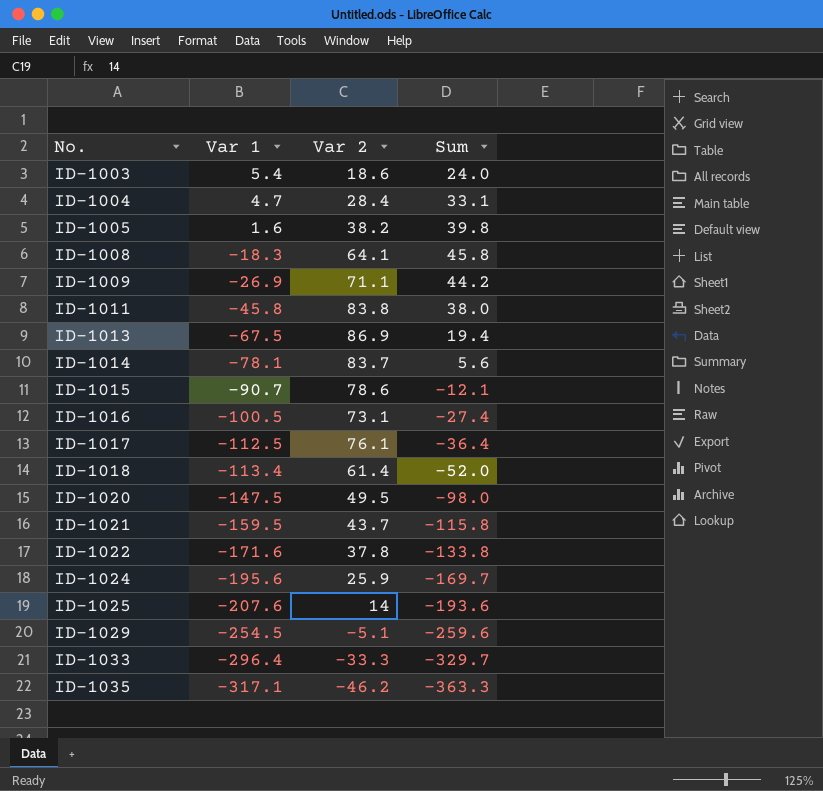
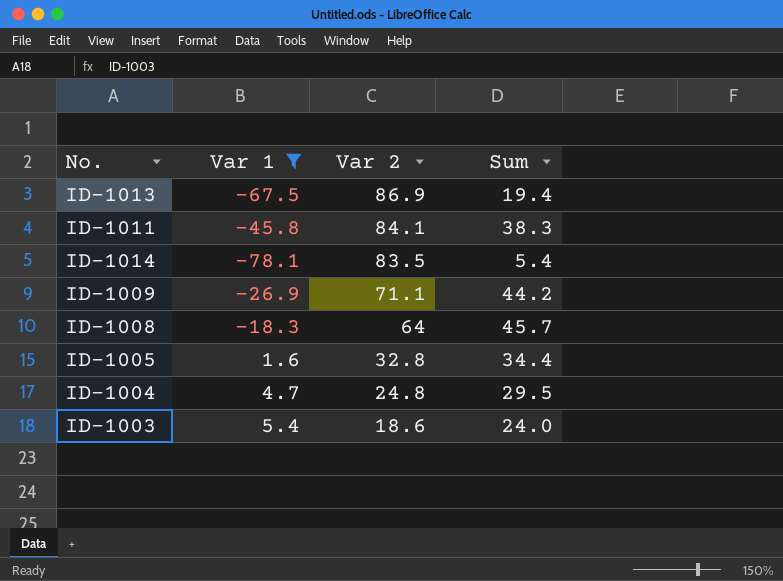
filter: none -> Var 1 >= -78.1
row order: No. ascending -> Var 2 descending
ID-1011 | Var 2: 83.8 -> 84.1
ID-1011 | Sum: 38.0 -> 38.3
ID-1014 | Var 2: 83.7 -> 83.5
ID-1014 | Sum: 5.6 -> 5.4
ID-1008 | Var 2: 64.1 -> 64
ID-1008 | Sum: 45.8 -> 45.7
ID-1005 | Var 2: 38.2 -> 32.8
ID-1005 | Sum: 39.8 -> 34.4
ID-1004 | Var 2: 28.4 -> 24.8
ID-1004 | Sum: 33.1 -> 29.5

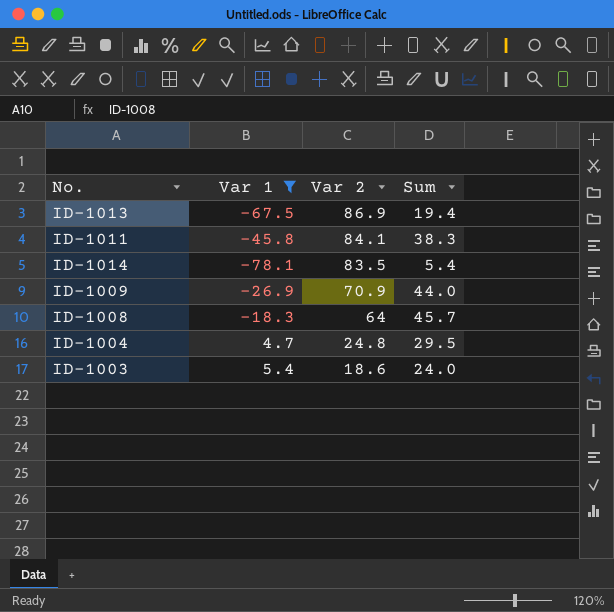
row ID-1005: 1.6 | 32.8 | 34.4 -> none
ID-1009 | Var 2: 71.1 -> 70.9
ID-1009 | Sum: 44.2 -> 44.0

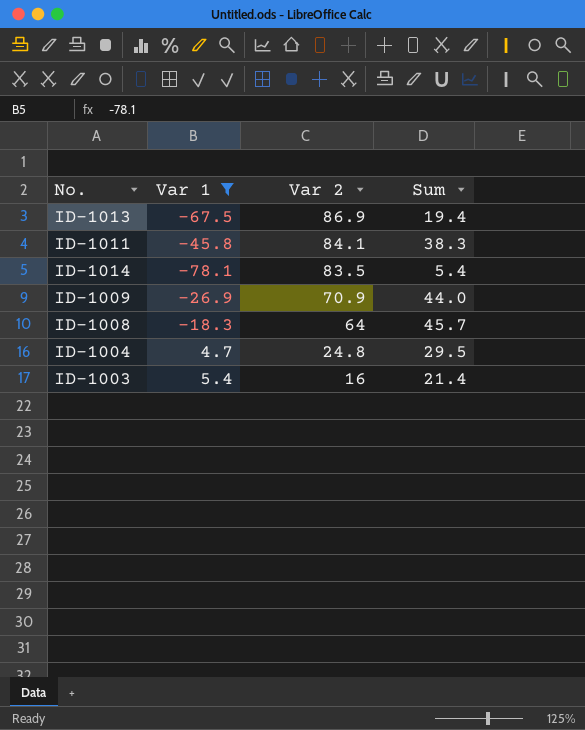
ID-1003 | Var 2: 18.6 -> 16
ID-1003 | Sum: 24.0 -> 21.4

